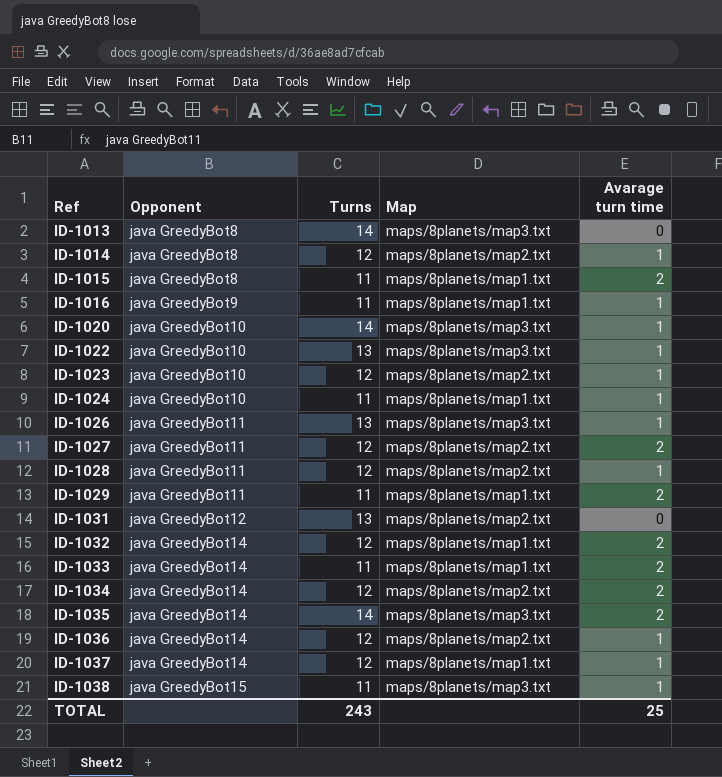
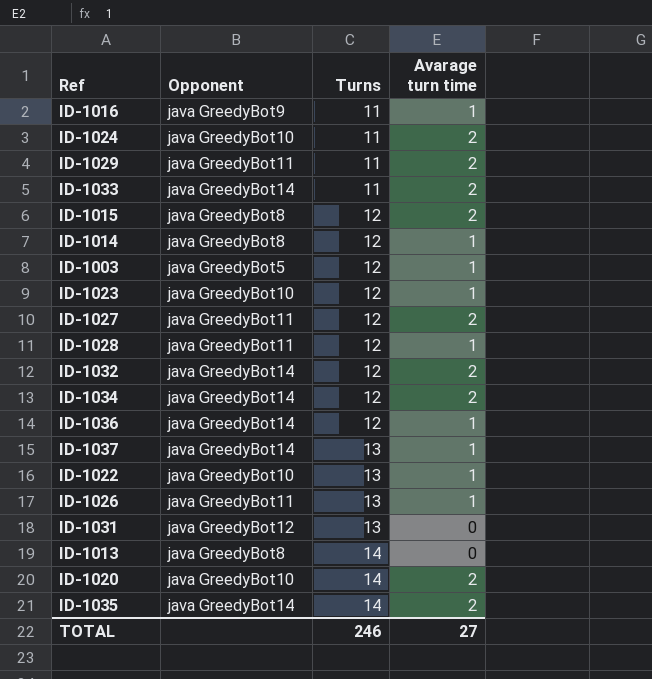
row order: Ref ascending -> Turns ascending
column Map | position: 4 -> none
row ID-1038: java GreedyBot15 | 11 | maps/8planets/map3.txt | 1 -> none
ID-1024 | Avarage turn time: 1 -> 2
ID-1015 | Turns: 11 -> 12
row ID-1003: none -> java GreedyBot5 | 12 | 1
ID-1037 | Turns: 12 -> 13
ID-1020 | Avarage turn time: 1 -> 2
TOTAL | Turns: 243 -> 246
TOTAL | Avarage turn time: 25 -> 27

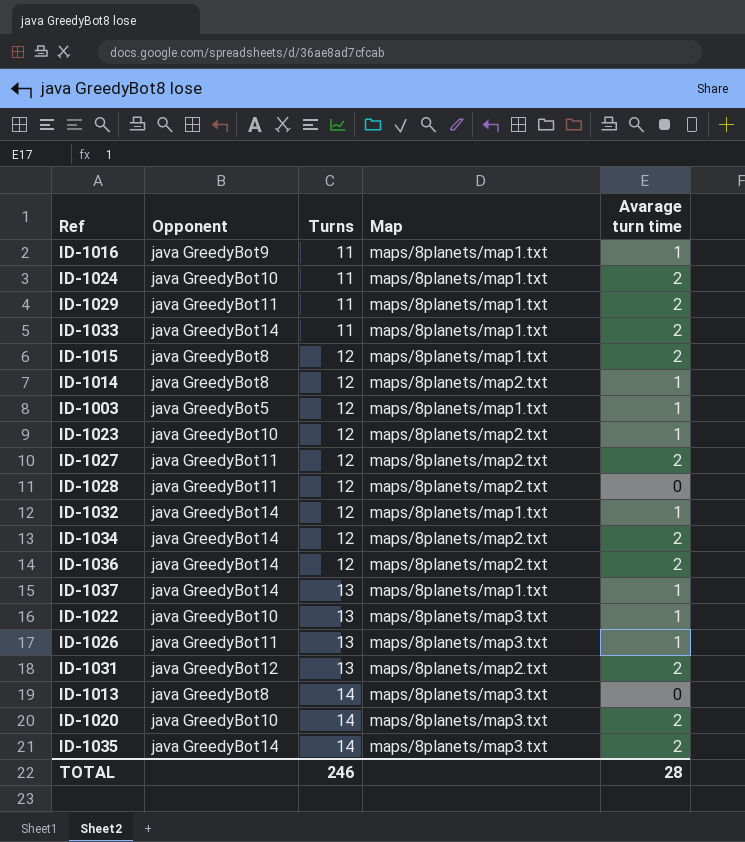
column Map | position: none -> 4
ID-1028 | Avarage turn time: 1 -> 0
ID-1032 | Avarage turn time: 2 -> 1
ID-1036 | Avarage turn time: 1 -> 2
ID-1031 | Avarage turn time: 0 -> 2
TOTAL | Avarage turn time: 27 -> 28

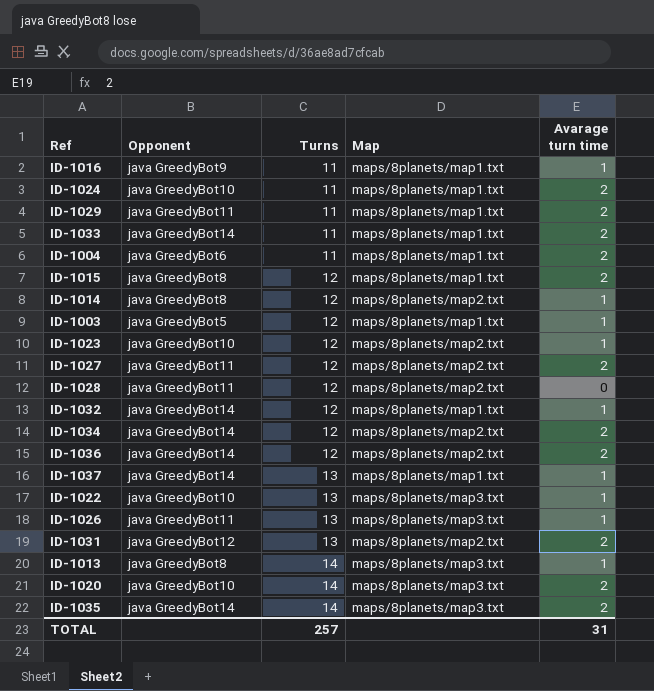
row ID-1004: none -> java GreedyBot6 | 11 | maps/8planets/map1.txt | 2
ID-1013 | Avarage turn time: 0 -> 1
TOTAL | Turns: 246 -> 257
TOTAL | Avarage turn time: 28 -> 31

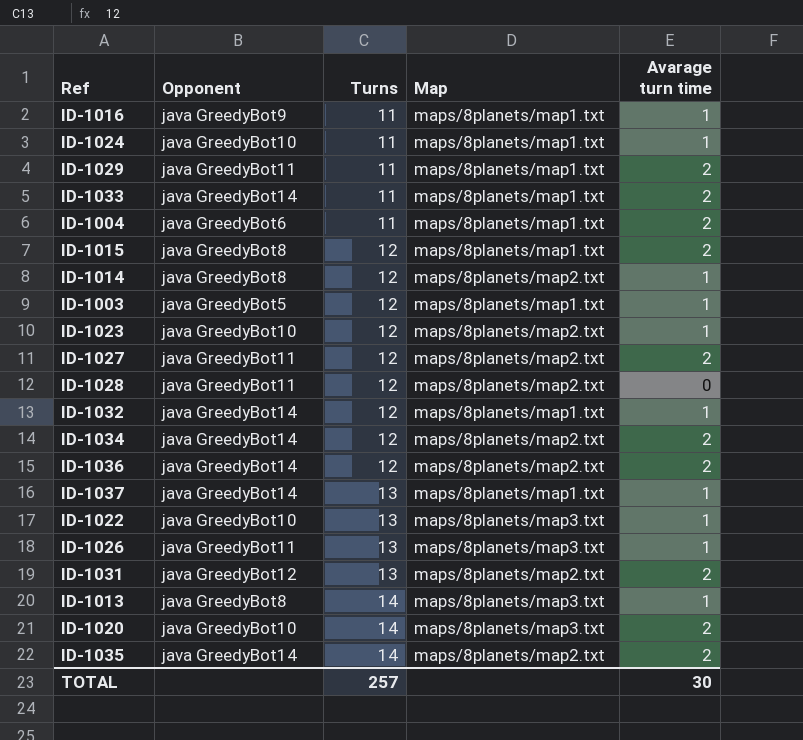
ID-1024 | Avarage turn time: 2 -> 1
ID-1035 | Map: maps/8planets/map3.txt -> maps/8planets/map2.txt
TOTAL | Avarage turn time: 31 -> 30

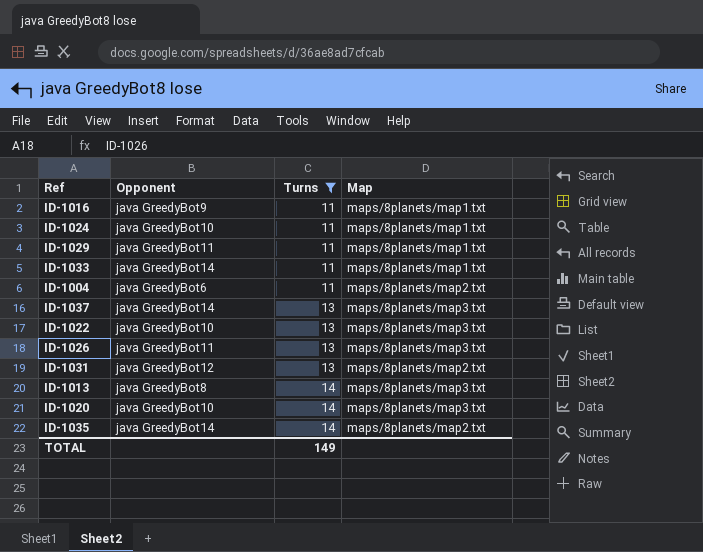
filter: none -> Turns != 12
column Avarage turn time | position: 5 -> none
ID-1004 | Map: maps/8planets/map1.txt -> maps/8planets/map2.txt
ID-1037 | Map: maps/8planets/map1.txt -> maps/8planets/map3.txt
TOTAL | Turns: 257 -> 149

